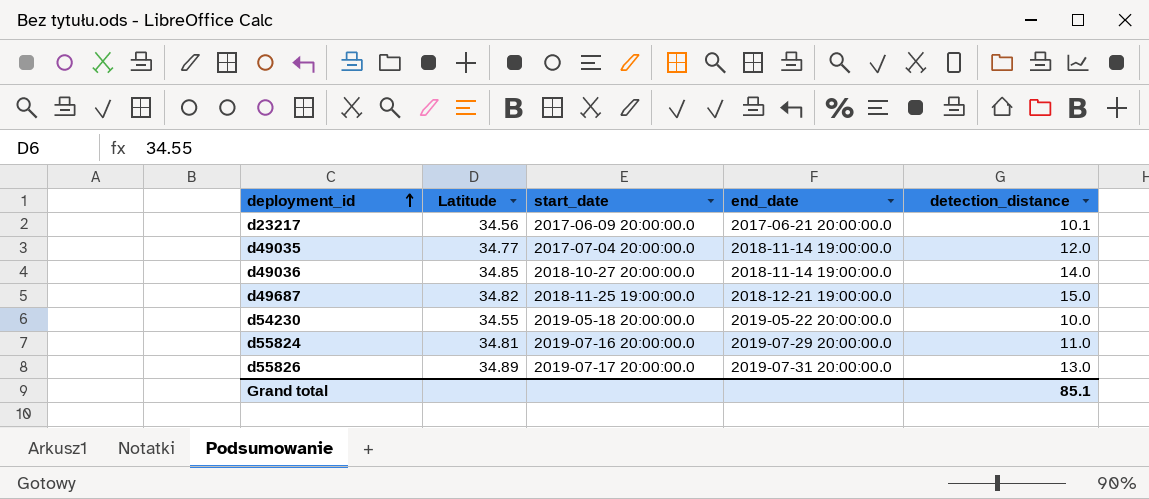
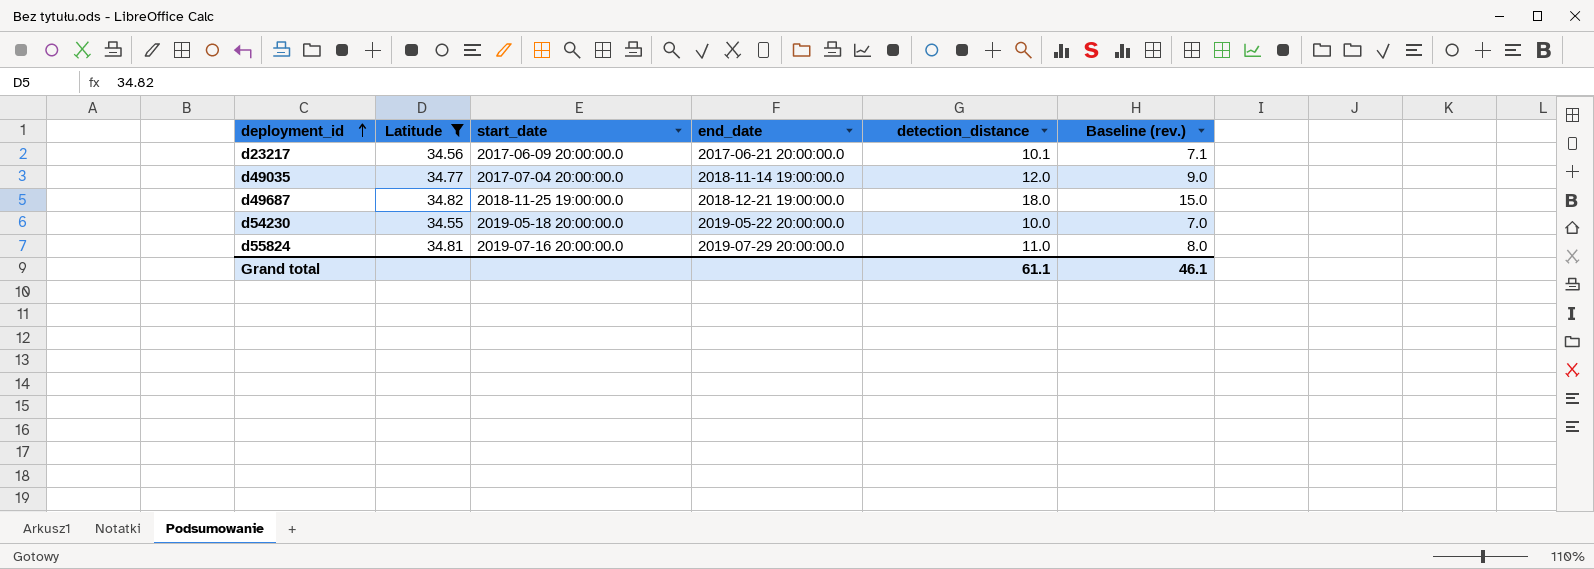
filter: none -> Latitude <= 34.82
column Baseline (rev.) | formula: none -> [detection_distance] - 3
d49687 | detection_distance: 15.0 -> 18.0
Grand total | detection_distance: 85.1 -> 61.1

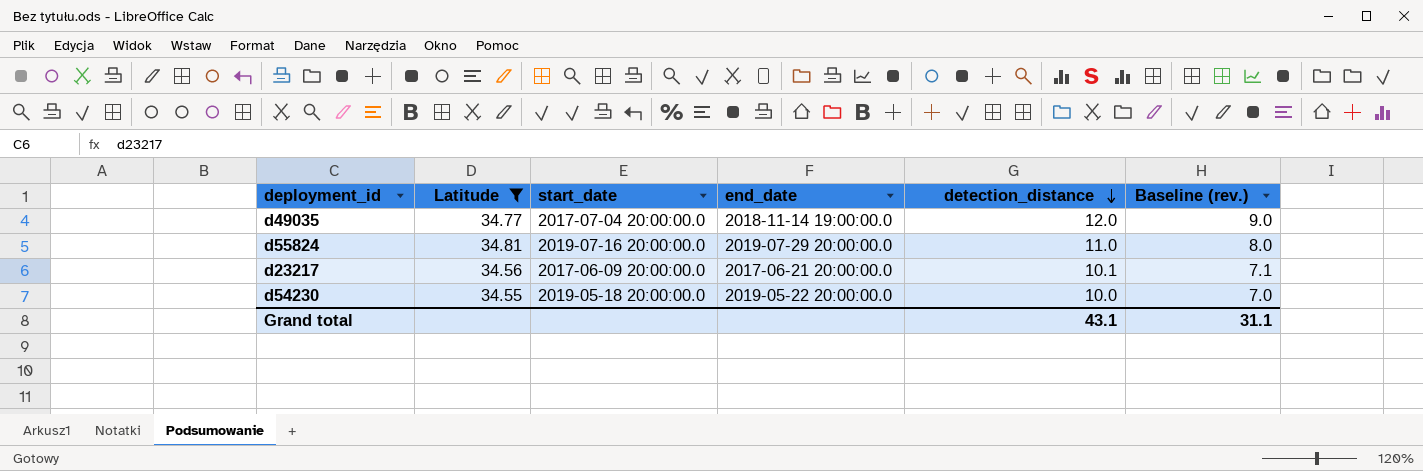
row order: deployment_id ascending -> detection_distance descending
row d49687: 34.82 | 2018-11-25 19:00:00.0 | 2018-12-21 19:00:00.0 | 18.0 | 15.0 -> none
Grand total | detection_distance: 61.1 -> 43.1
Grand total | Baseline (rev.): 46.1 -> 31.1

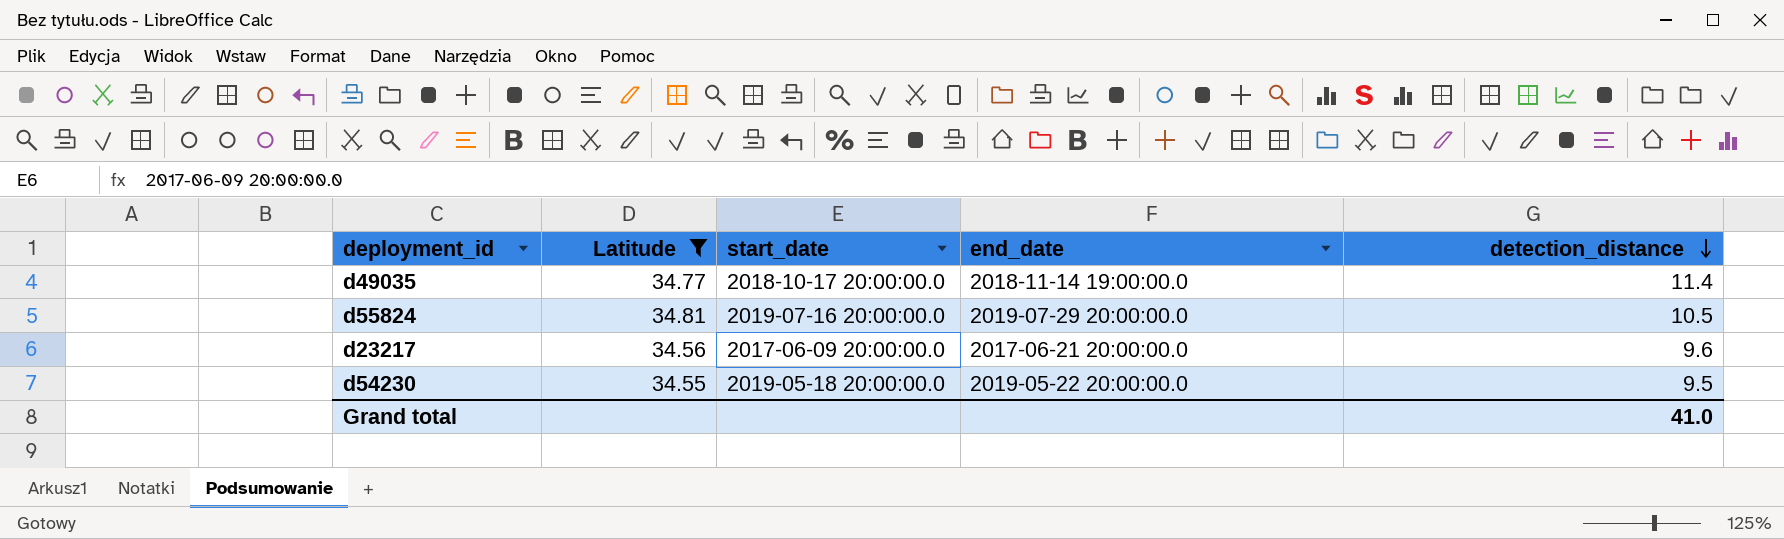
column Baseline (rev.) | formula: [detection_distance] - 3 -> none
d49035 | start_date: 2017-07-04 20:00:00.0 -> 2018-10-17 20:00:00.0
d49035 | detection_distance: 12.0 -> 11.4
d55824 | detection_distance: 11.0 -> 10.5
d23217 | detection_distance: 10.1 -> 9.6
d54230 | detection_distance: 10.0 -> 9.5
Grand total | detection_distance: 43.1 -> 41.0

